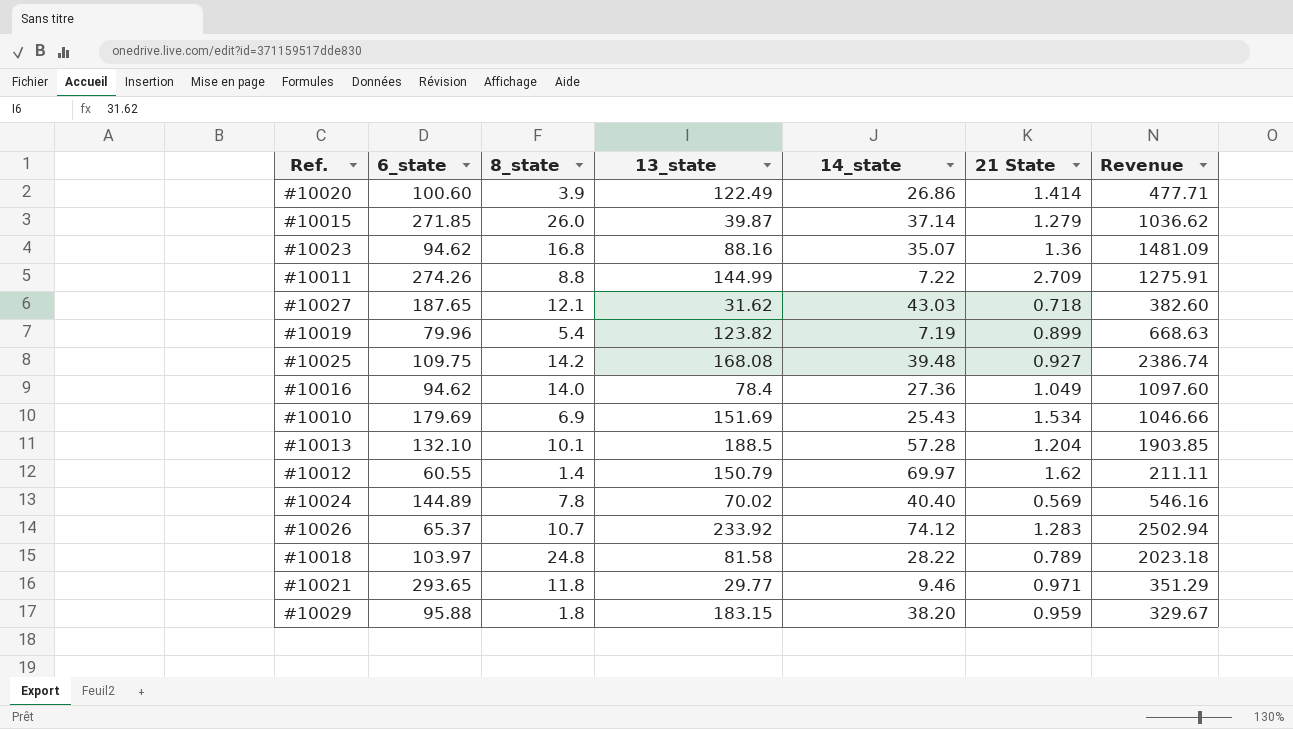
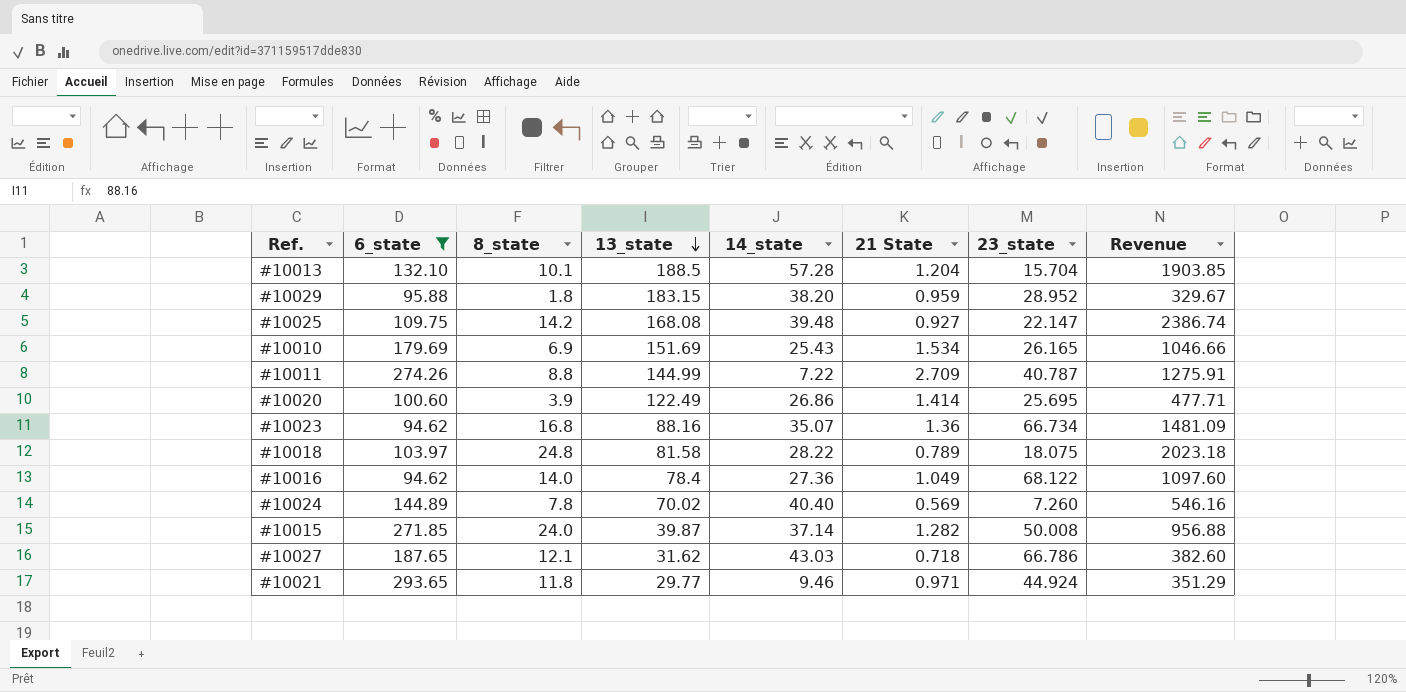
filter: none -> 6_state >= 94.62
row order: none -> 13_state descending
column 23_state | position: none -> 7
#10015 | 8_state: 26.0 -> 24.0
#10015 | 21 State: 1.279 -> 1.282
#10015 | Revenue: 1036.62 -> 956.88

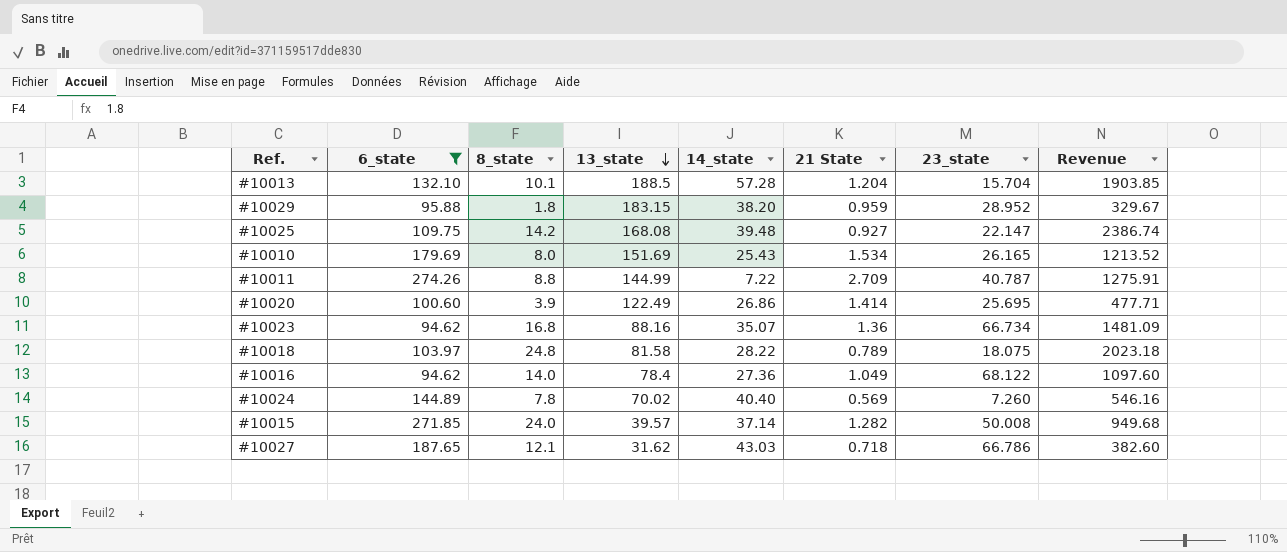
row #10021: 293.65 | 11.8 | 29.77 | 9.46 | 0.971 | 44.924 | 351.29 -> none
#10010 | 8_state: 6.9 -> 8.0
#10010 | Revenue: 1046.66 -> 1213.52
#10015 | 13_state: 39.87 -> 39.57
#10015 | Revenue: 956.88 -> 949.68

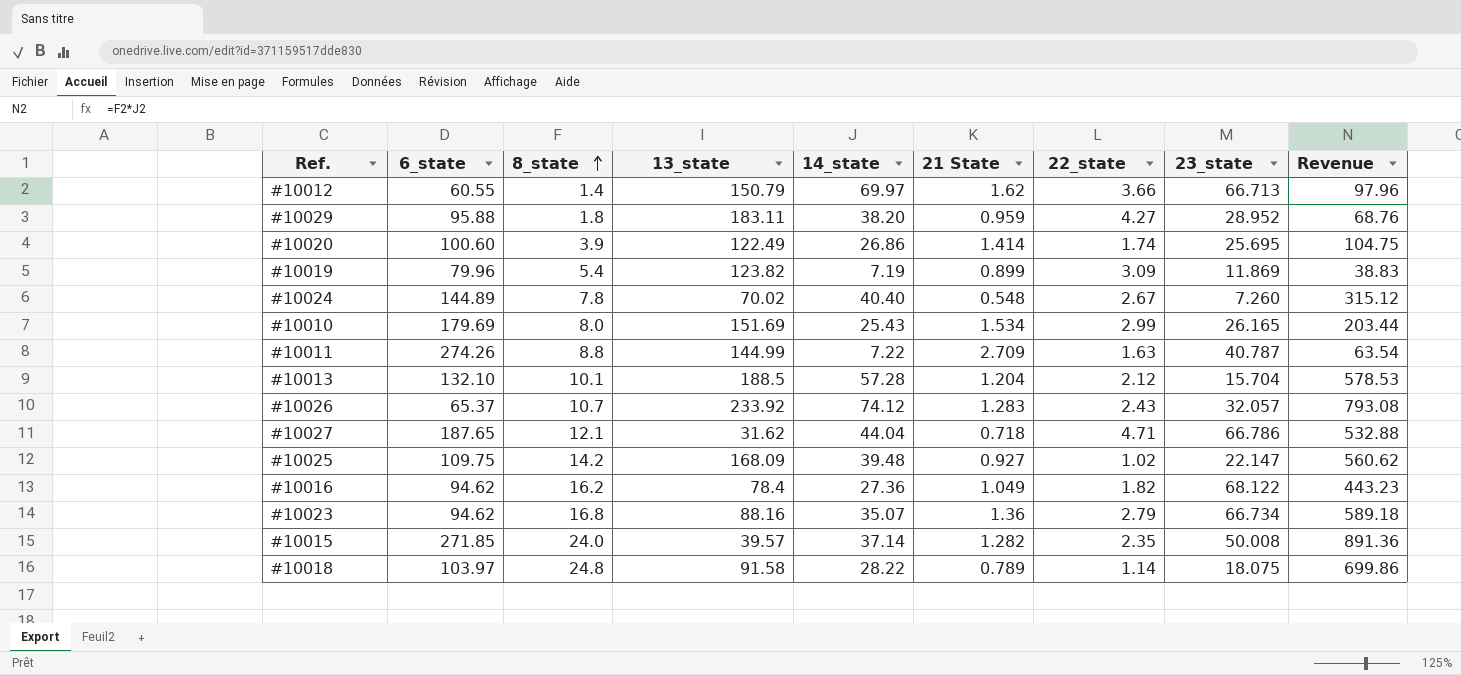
filter: 6_state >= 94.62 -> none
row order: 13_state descending -> 8_state ascending
column 22_state | position: none -> 7
column Revenue | formula: [8_state] * [13_state] -> [8_state] * [14_state]
#10029 | 13_state: 183.15 -> 183.11
#10024 | 21 State: 0.569 -> 0.548
#10027 | 14_state: 43.03 -> 44.04
#10025 | 13_state: 168.08 -> 168.09
#10016 | 8_state: 14.0 -> 16.2
#10018 | 13_state: 81.58 -> 91.58

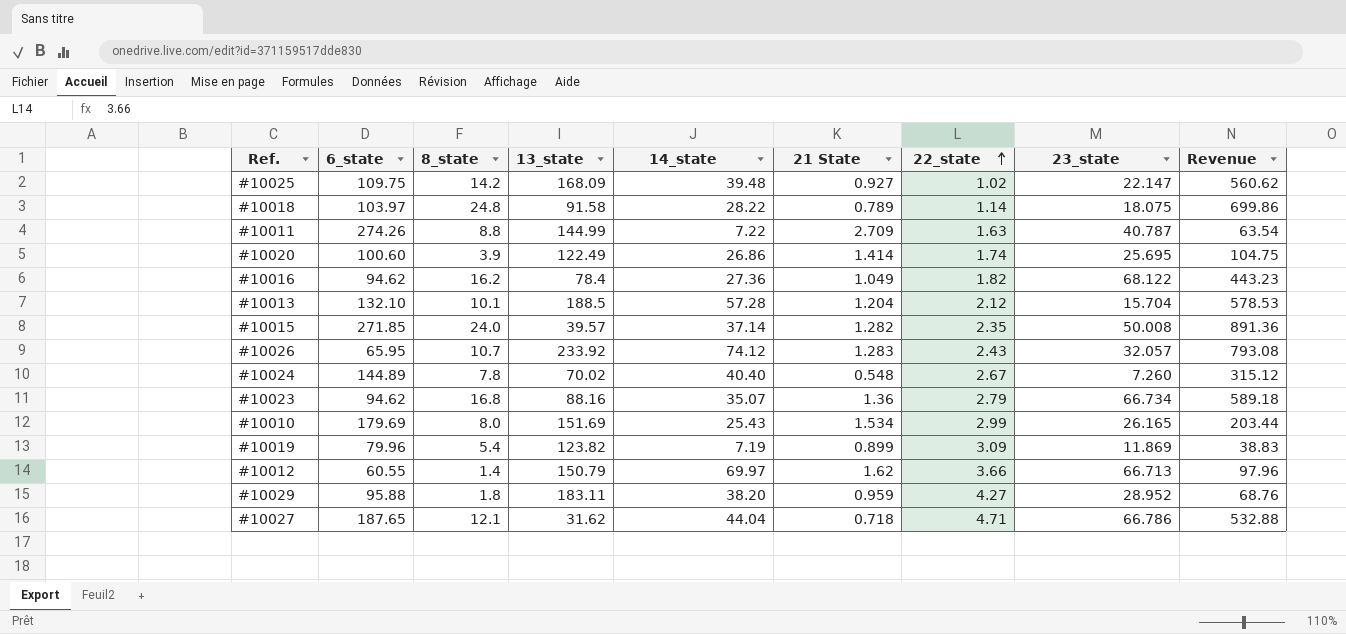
row order: 8_state ascending -> 22_state ascending
#10026 | 6_state: 65.37 -> 65.95

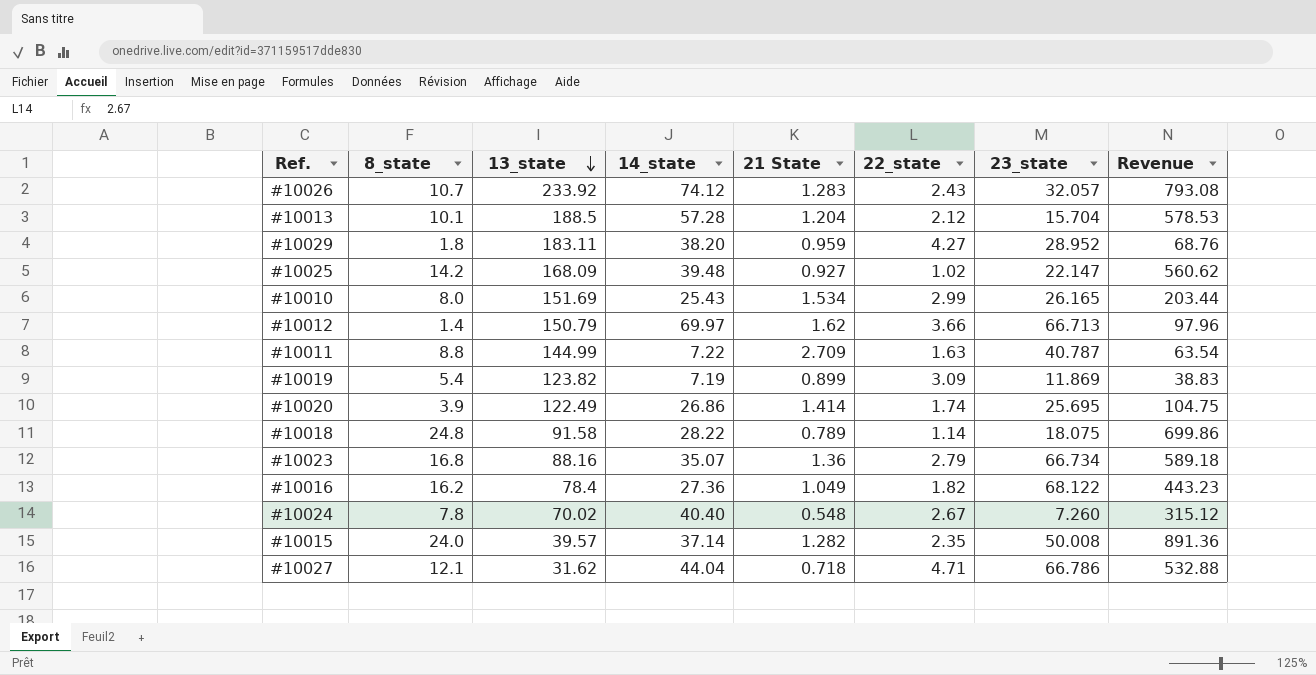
row order: 22_state ascending -> 13_state descending
column 6_state | position: 2 -> none

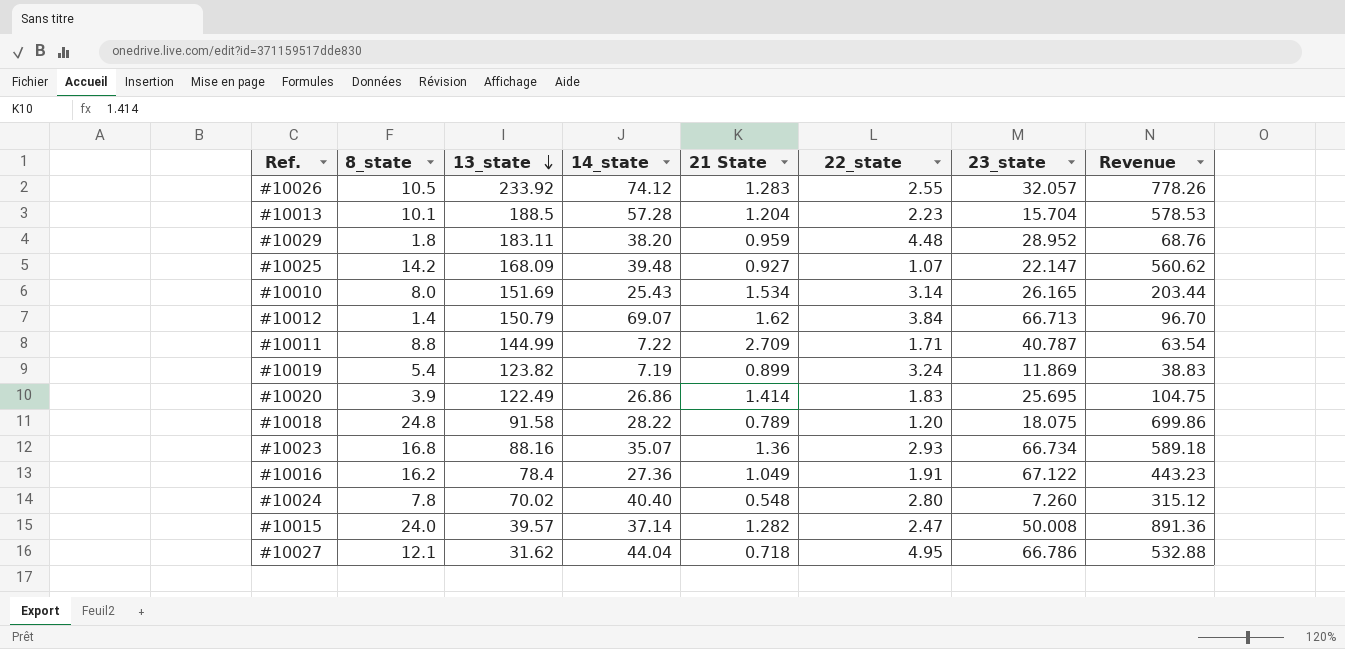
#10026 | 8_state: 10.7 -> 10.5
#10026 | 22_state: 2.43 -> 2.55
#10026 | Revenue: 793.08 -> 778.26
#10013 | 22_state: 2.12 -> 2.23
#10029 | 22_state: 4.27 -> 4.48
#10025 | 22_state: 1.02 -> 1.07
#10010 | 22_state: 2.99 -> 3.14
#10012 | 14_state: 69.97 -> 69.07
#10012 | 22_state: 3.66 -> 3.84
#10012 | Revenue: 97.96 -> 96.70
#10011 | 22_state: 1.63 -> 1.71
#10019 | 22_state: 3.09 -> 3.24
#10020 | 22_state: 1.74 -> 1.83
#10018 | 22_state: 1.14 -> 1.20
#10023 | 22_state: 2.79 -> 2.93
#10016 | 22_state: 1.82 -> 1.91
#10016 | 23_state: 68.122 -> 67.122
#10024 | 22_state: 2.67 -> 2.80
#10015 | 22_state: 2.35 -> 2.47
#10027 | 22_state: 4.71 -> 4.95

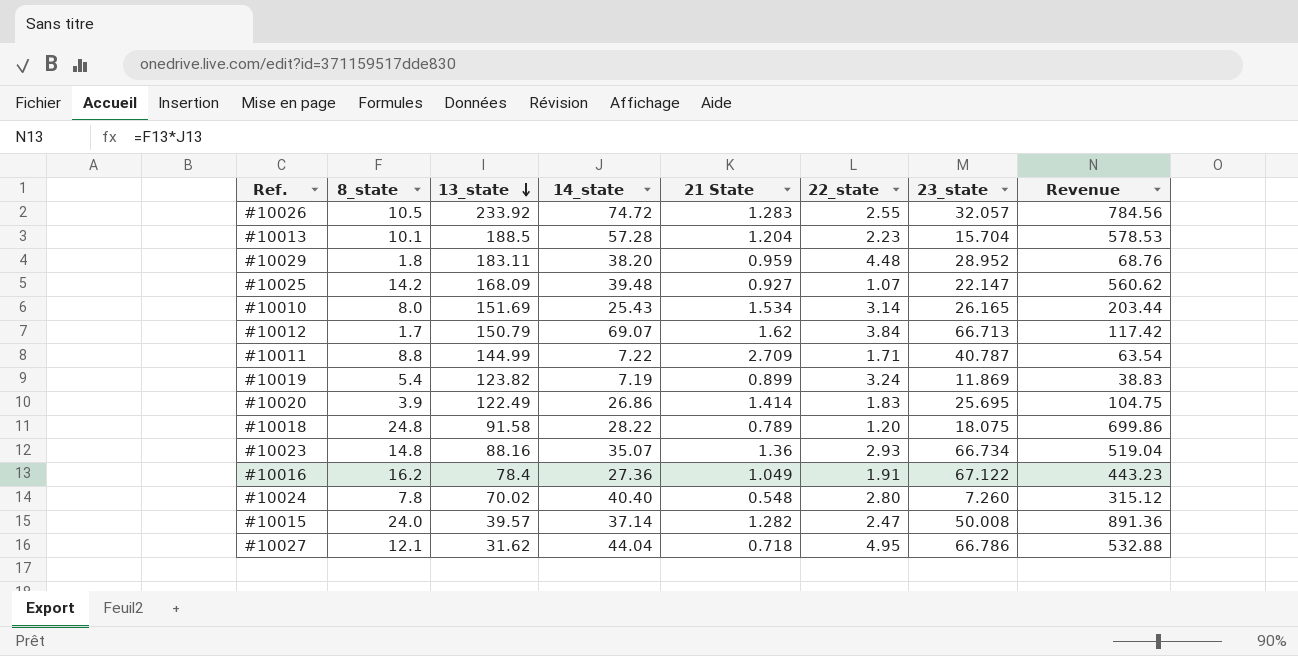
#10026 | 14_state: 74.12 -> 74.72
#10026 | Revenue: 778.26 -> 784.56
#10012 | 8_state: 1.4 -> 1.7
#10012 | Revenue: 96.70 -> 117.42
#10023 | 8_state: 16.8 -> 14.8
#10023 | Revenue: 589.18 -> 519.04

